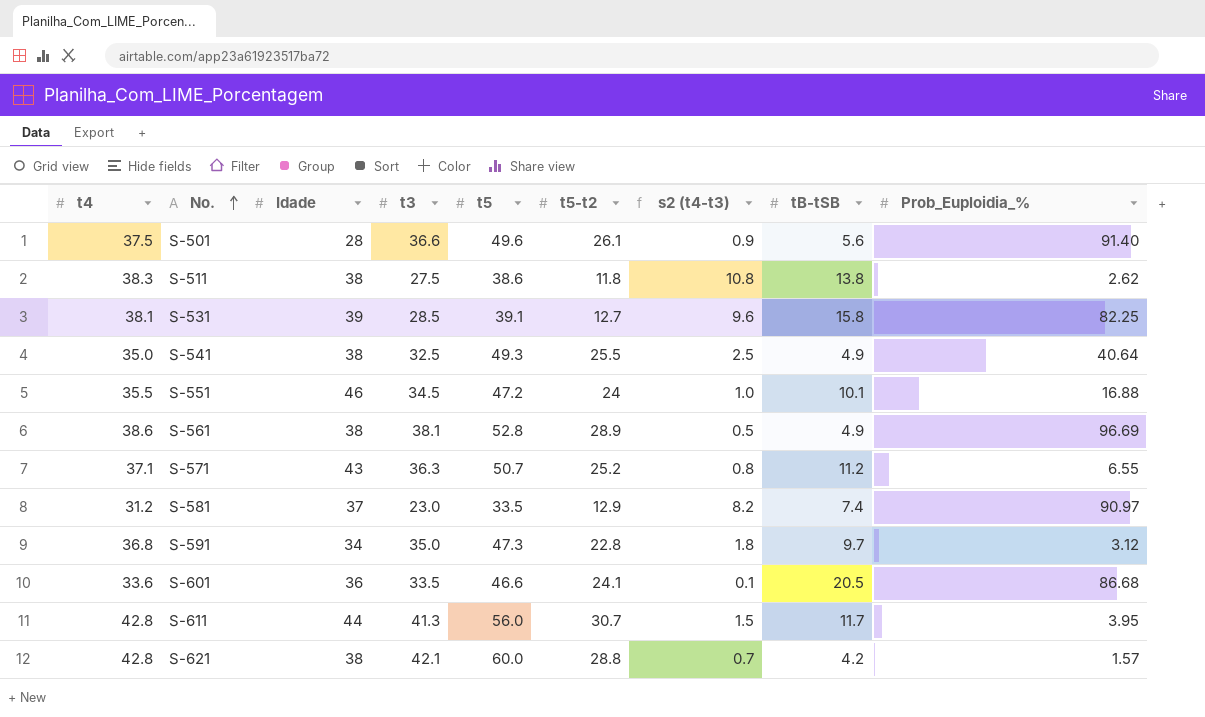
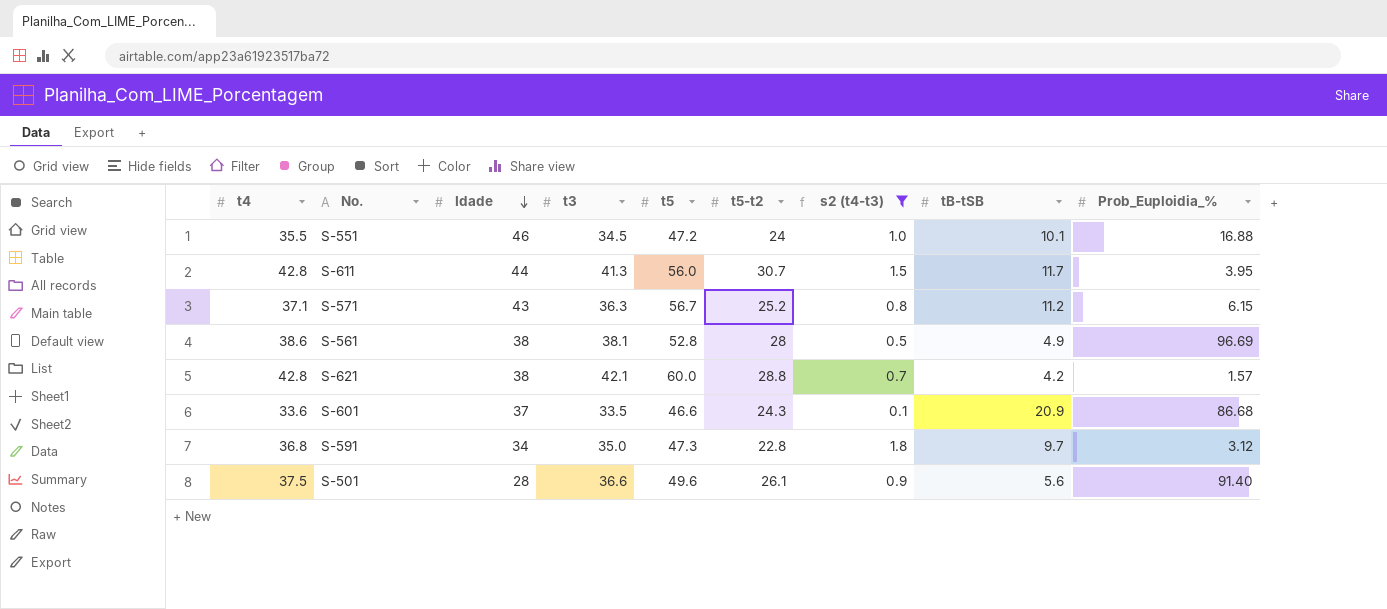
filter: none -> s2 (t4-t3) <= 1.8
row order: No. ascending -> Idade descending
S-571 | t5: 50.7 -> 56.7
S-571 | Prob_Euploidia_%: 6.55 -> 6.15
S-561 | t5-t2: 28.9 -> 28
S-601 | Idade: 36 -> 37
S-601 | t5-t2: 24.1 -> 24.3
S-601 | tB-tSB: 20.5 -> 20.9

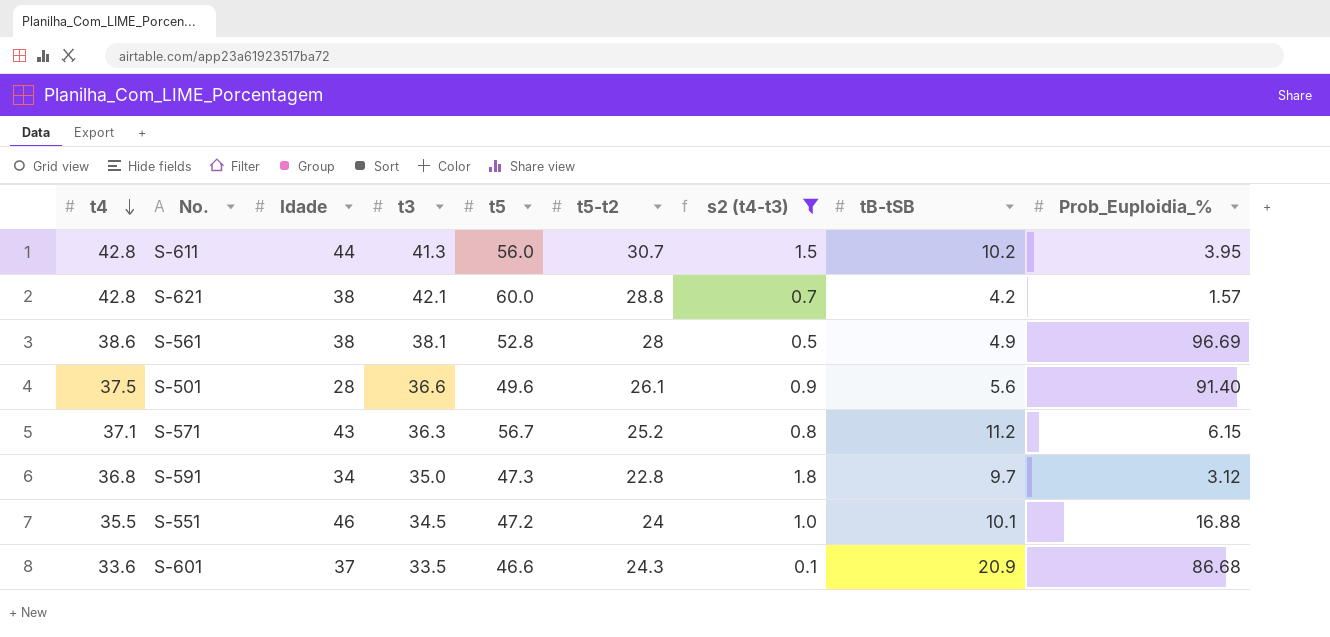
row order: Idade descending -> t4 descending
S-611 | tB-tSB: 11.7 -> 10.2

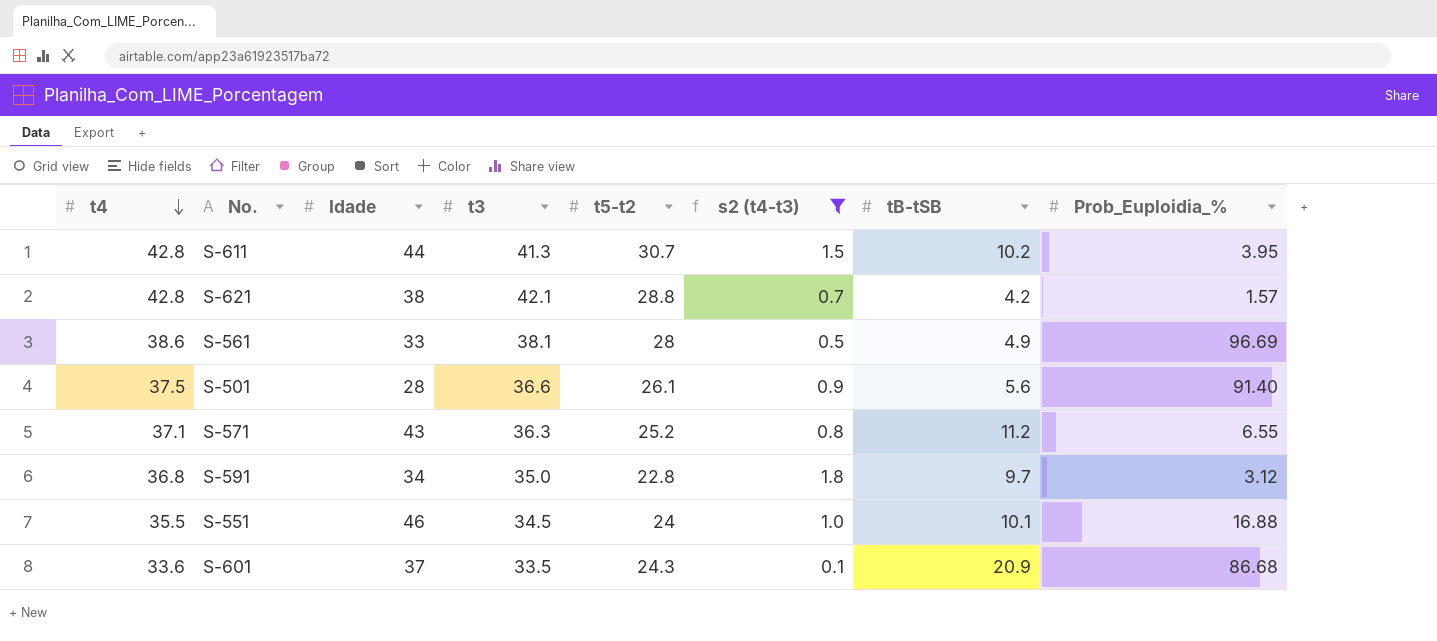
column t5 | position: 5 -> none
S-561 | Idade: 38 -> 33
S-571 | Prob_Euploidia_%: 6.15 -> 6.55

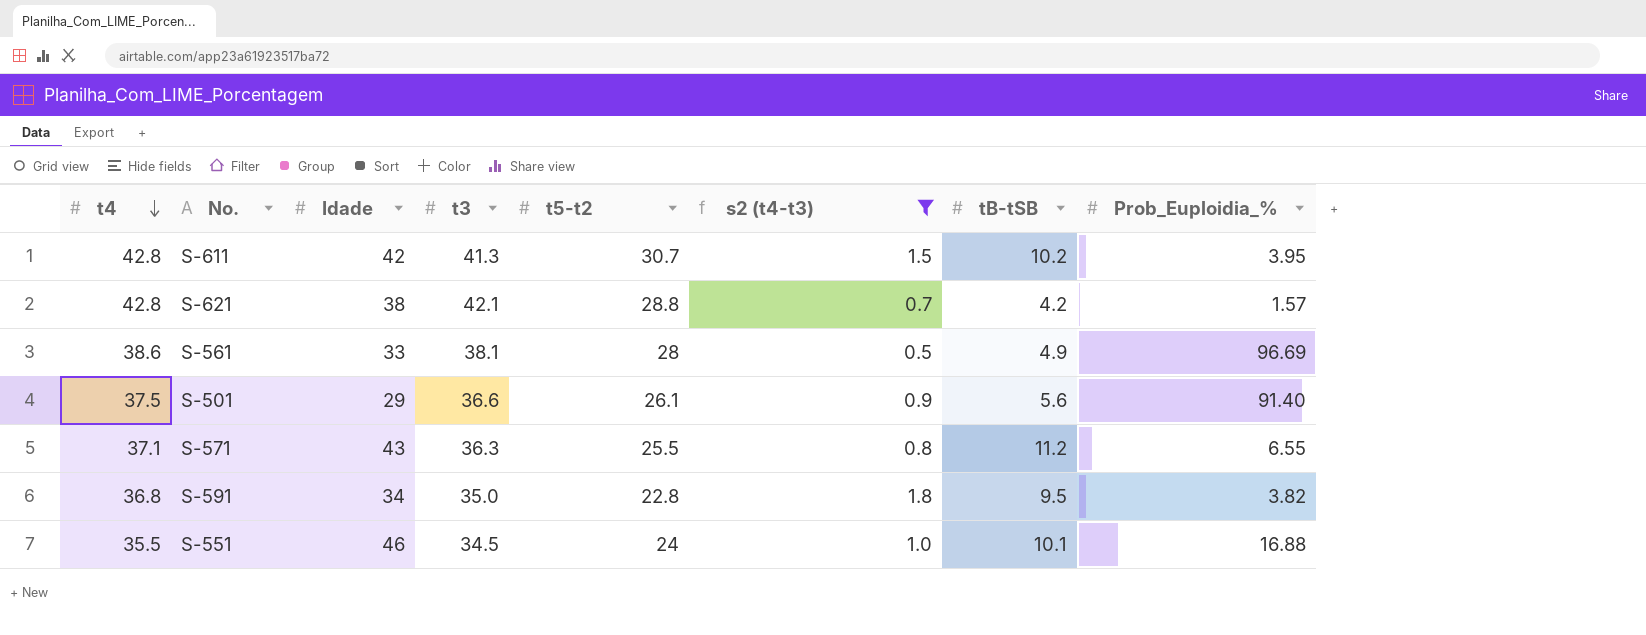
row S-601: 33.6 | 37 | 33.5 | 24.3 | 0.1 | 20.9 | 86.68 -> none
S-611 | Idade: 44 -> 42
S-501 | Idade: 28 -> 29
S-571 | t5-t2: 25.2 -> 25.5
S-591 | tB-tSB: 9.7 -> 9.5
S-591 | Prob_Euploidia_%: 3.12 -> 3.82

